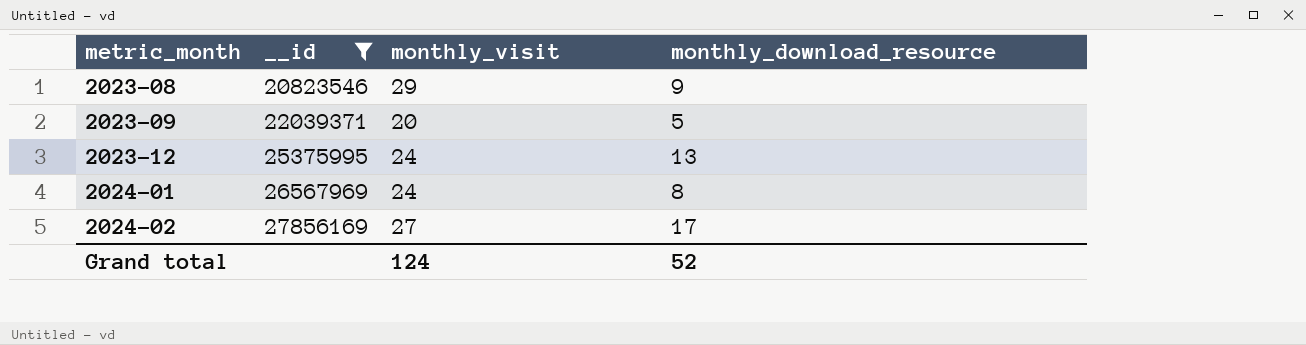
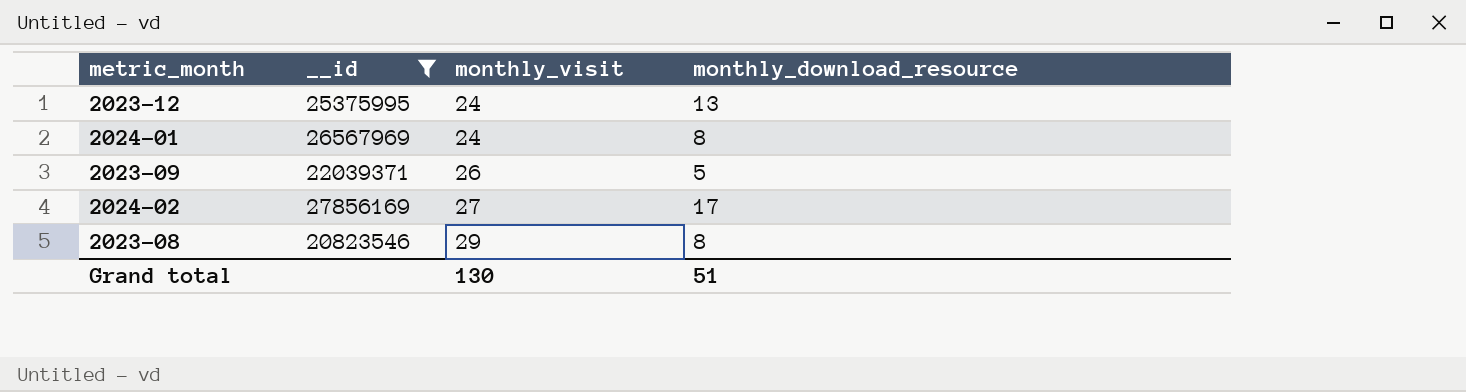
row order: metric_month ascending -> monthly_visit ascending
2023-09 | monthly_visit: 20 -> 26
2023-08 | monthly_download_resource: 9 -> 8
Grand total | monthly_visit: 124 -> 130
Grand total | monthly_download_resource: 52 -> 51

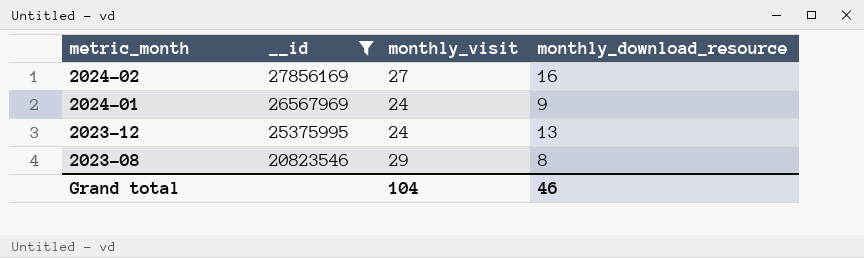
row order: monthly_visit ascending -> metric_month descending
row 2023-09: 22039371 | 26 | 5 -> none
2024-02 | monthly_download_resource: 17 -> 16
2024-01 | monthly_download_resource: 8 -> 9
Grand total | monthly_visit: 130 -> 104
Grand total | monthly_download_resource: 51 -> 46

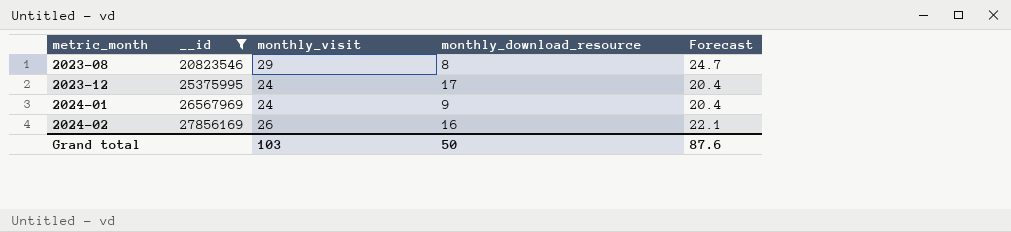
row order: metric_month descending -> metric_month ascending
column Forecast | formula: none -> [monthly_visit] * 0.85
2023-12 | monthly_download_resource: 13 -> 17
2024-02 | monthly_visit: 27 -> 26
Grand total | monthly_visit: 104 -> 103
Grand total | monthly_download_resource: 46 -> 50

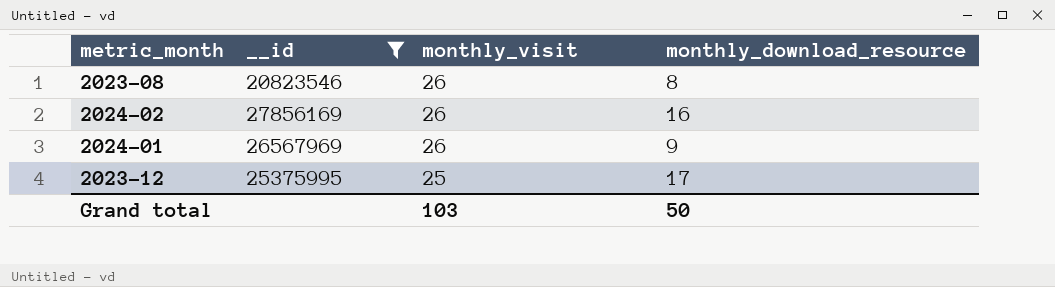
row order: metric_month ascending -> monthly_visit descending
column Forecast | formula: [monthly_visit] * 0.85 -> none
2023-08 | monthly_visit: 29 -> 26
2024-01 | monthly_visit: 24 -> 26
2023-12 | monthly_visit: 24 -> 25

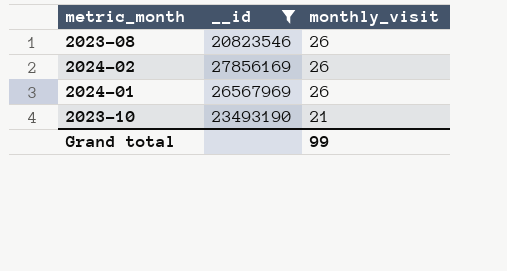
column monthly_download_resource | position: 4 -> none
row 2023-12: 25375995 | 25 | 17 -> none
row 2023-10: none -> 23493190 | 21
Grand total | monthly_visit: 103 -> 99

